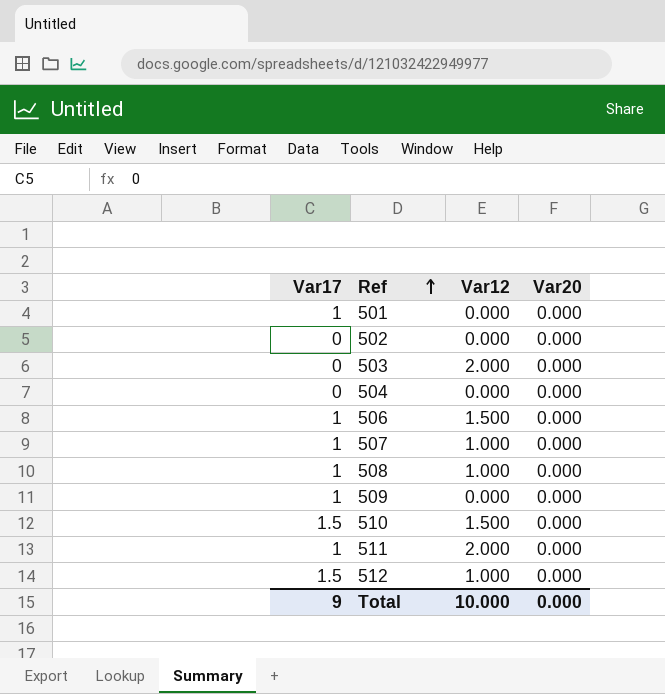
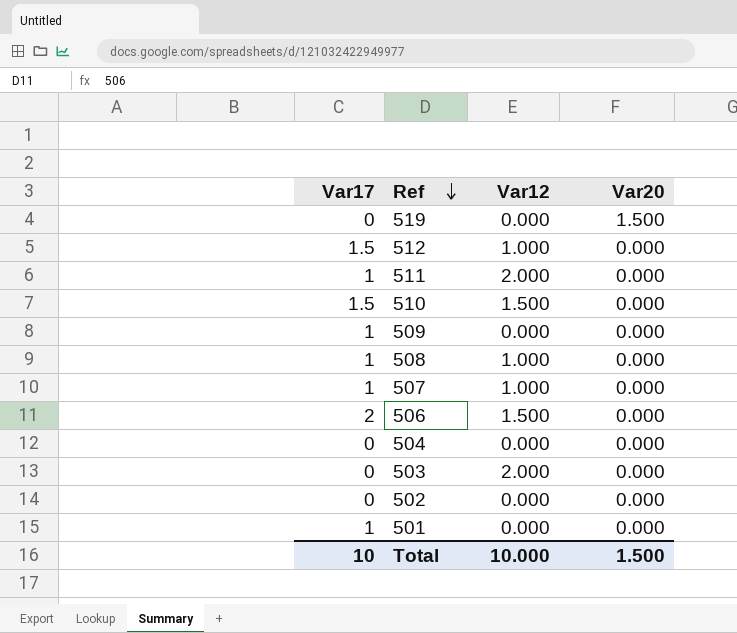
row order: Ref ascending -> Ref descending
row 519: none -> 0 | 0.000 | 1.500
506 | Var17: 1 -> 2
Total | Var17: 9 -> 10
Total | Var20: 0.000 -> 1.500

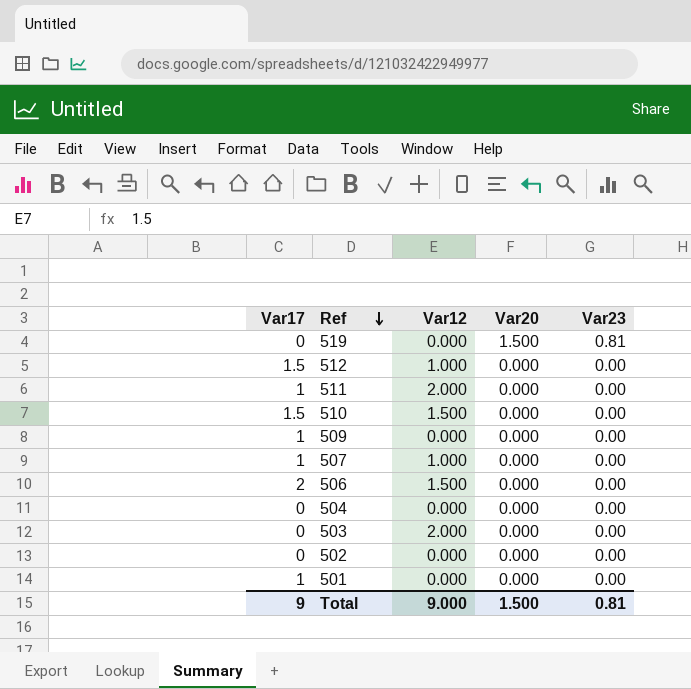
column Var23 | position: none -> 5
row 508: 1 | 1.000 | 0.000 -> none
Total | Var17: 10 -> 9
Total | Var12: 10.000 -> 9.000

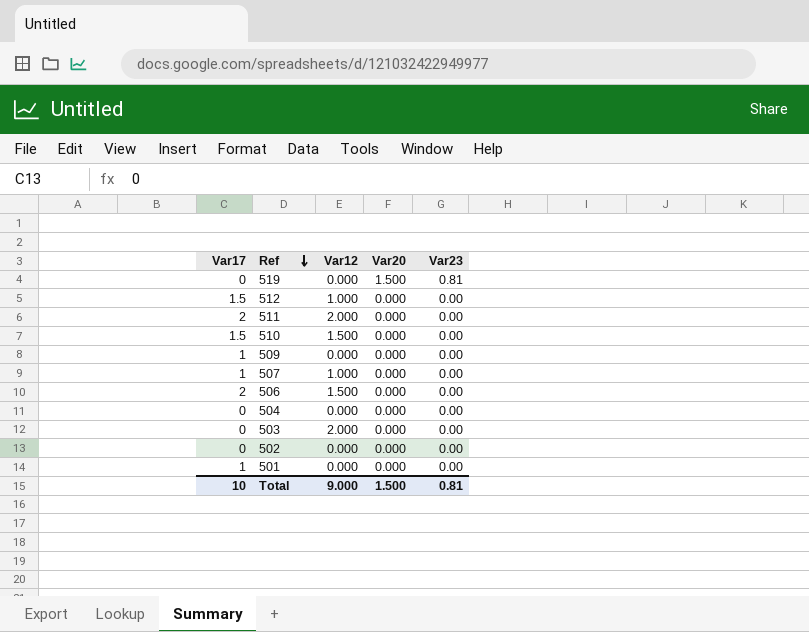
511 | Var17: 1 -> 2
Total | Var17: 9 -> 10

